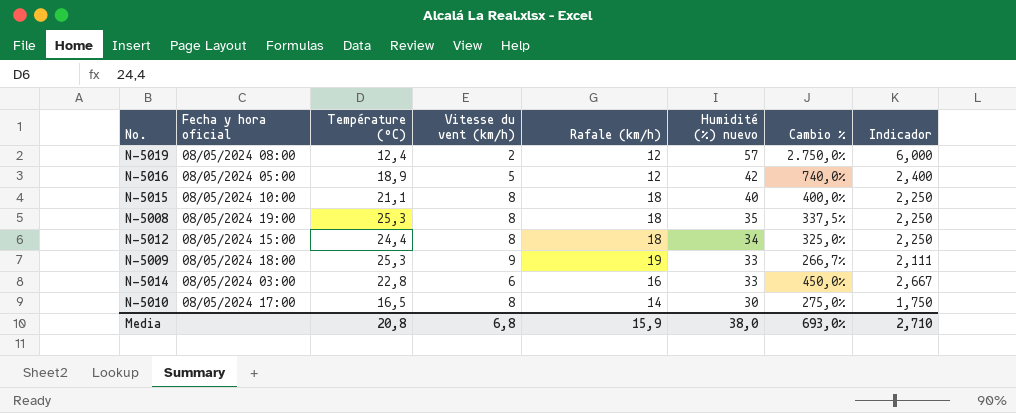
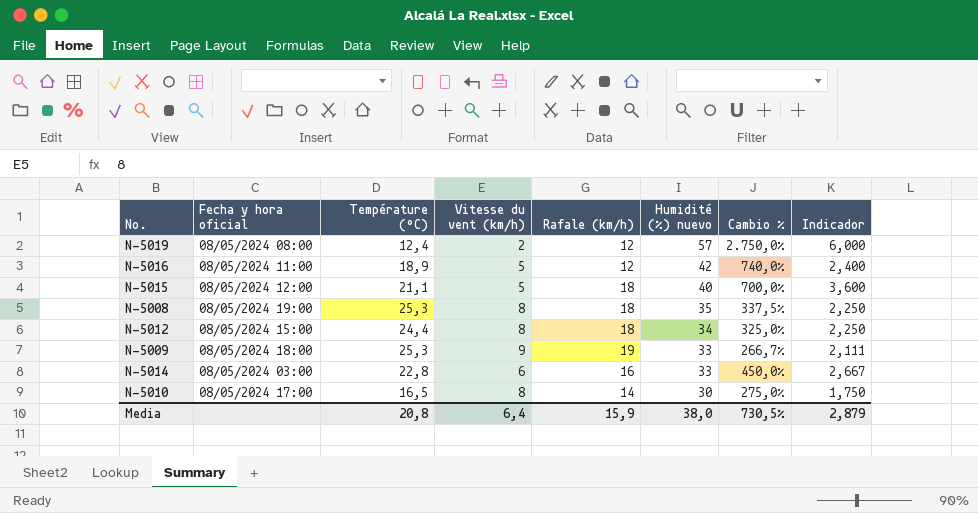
N-5016 | Fecha y hora oficial: 08/05/2024 05:00 -> 08/05/2024 11:00
N-5015 | Fecha y hora oficial: 08/05/2024 10:00 -> 08/05/2024 12:00
N-5015 | Vitesse du vent (km/h): 8 -> 5
N-5015 | Cambio %: 400,0% -> 700,0%
N-5015 | Indicador: 2,250 -> 3,600
Media | Vitesse du vent (km/h): 6,8 -> 6,4
Media | Cambio %: 693,0% -> 730,5%
Media | Indicador: 2,710 -> 2,879

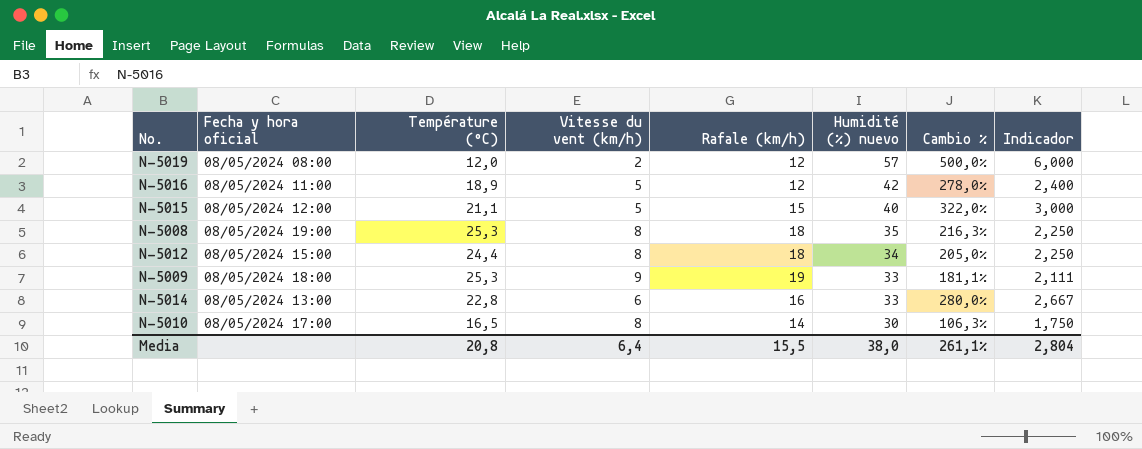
column Cambio % | formula: ([Humidité (%) nuevo] - [Vitesse du vent (km/h)]) / [Vitesse du vent (km/h)] -> ([Température (ºC)] - [Vitesse du vent (km/h)]) / [Vitesse du vent (km/h)]
N-5019 | Température (ºC): 12,4 -> 12,0
N-5015 | Rafale (km/h): 18 -> 15
N-5015 | Indicador: 3,600 -> 3,000
N-5014 | Fecha y hora oficial: 08/05/2024 03:00 -> 08/05/2024 13:00
Media | Rafale (km/h): 15,9 -> 15,5
Media | Cambio %: 730,5% -> 261,1%
Media | Indicador: 2,879 -> 2,804

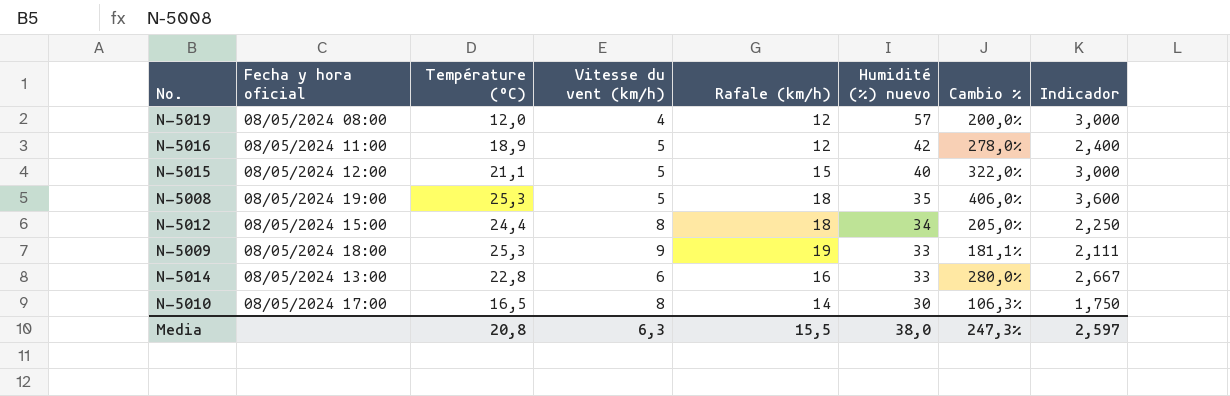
N-5019 | Vitesse du vent (km/h): 2 -> 4
N-5019 | Cambio %: 500,0% -> 200,0%
N-5019 | Indicador: 6,000 -> 3,000
N-5008 | Vitesse du vent (km/h): 8 -> 5
N-5008 | Cambio %: 216,3% -> 406,0%
N-5008 | Indicador: 2,250 -> 3,600
Media | Vitesse du vent (km/h): 6,4 -> 6,3
Media | Cambio %: 261,1% -> 247,3%
Media | Indicador: 2,804 -> 2,597

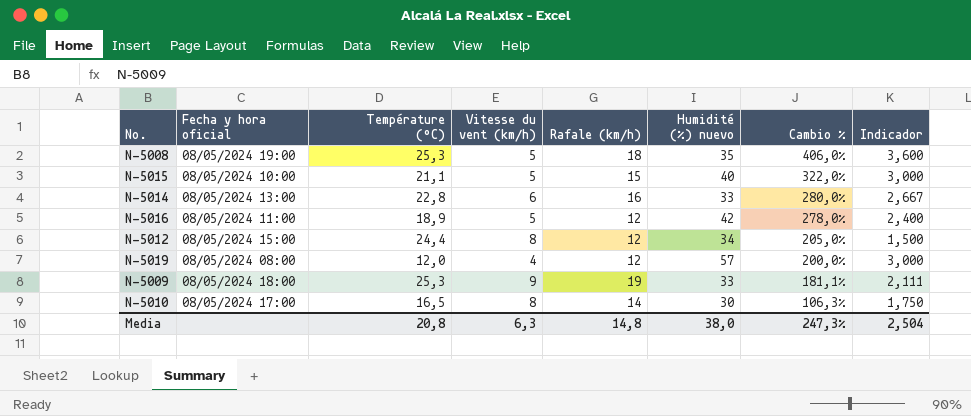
row order: Humidité (%) nuevo descending -> Cambio % descending
N-5015 | Fecha y hora oficial: 08/05/2024 12:00 -> 08/05/2024 10:00
N-5012 | Rafale (km/h): 18 -> 12
N-5012 | Indicador: 2,250 -> 1,500
Media | Rafale (km/h): 15,5 -> 14,8
Media | Indicador: 2,597 -> 2,504

